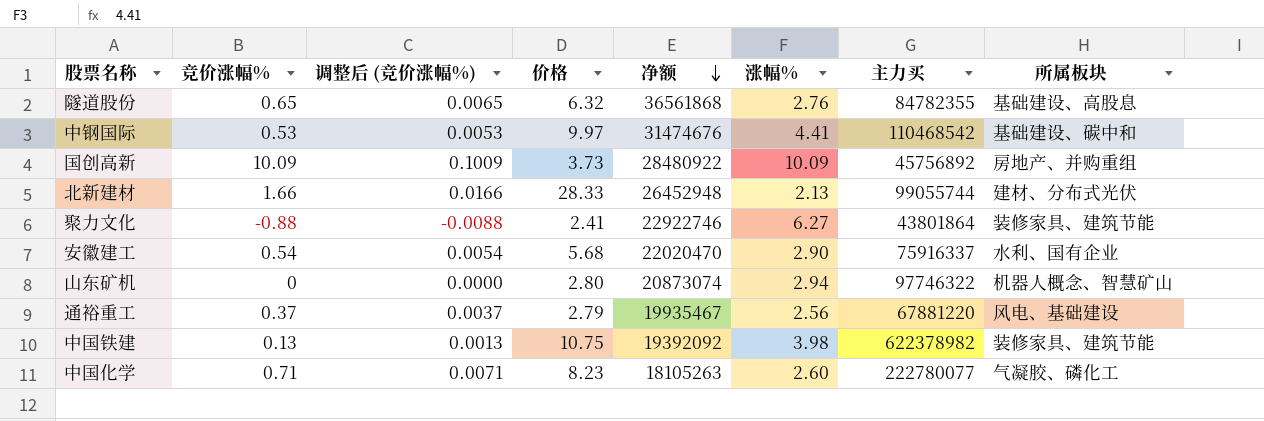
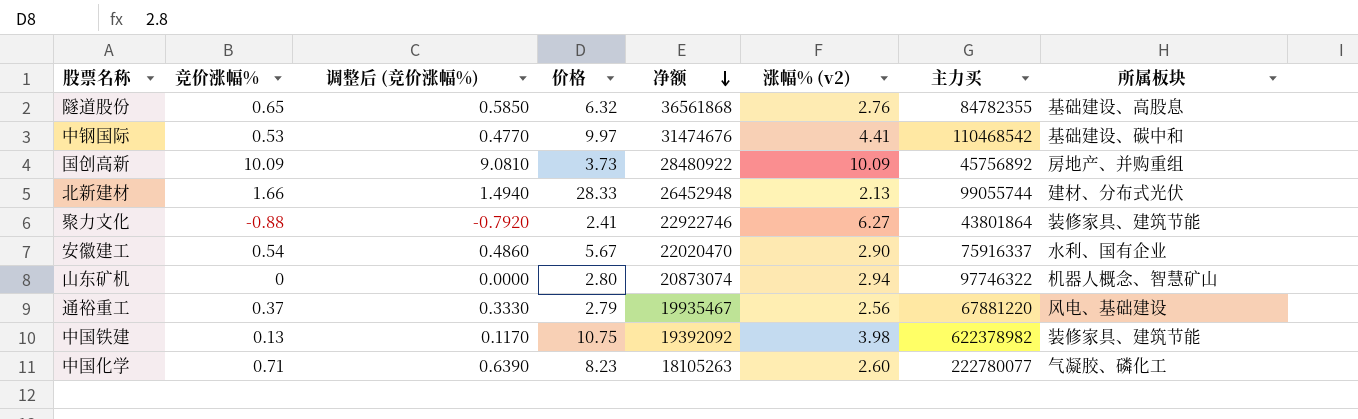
column 调整后 (竞价涨幅%) | formula: [竞价涨幅%] * 0.01 -> [竞价涨幅%] * 0.9
column name: 涨幅% -> 涨幅% (v2)
安徽建工 | 价格: 5.68 -> 5.67

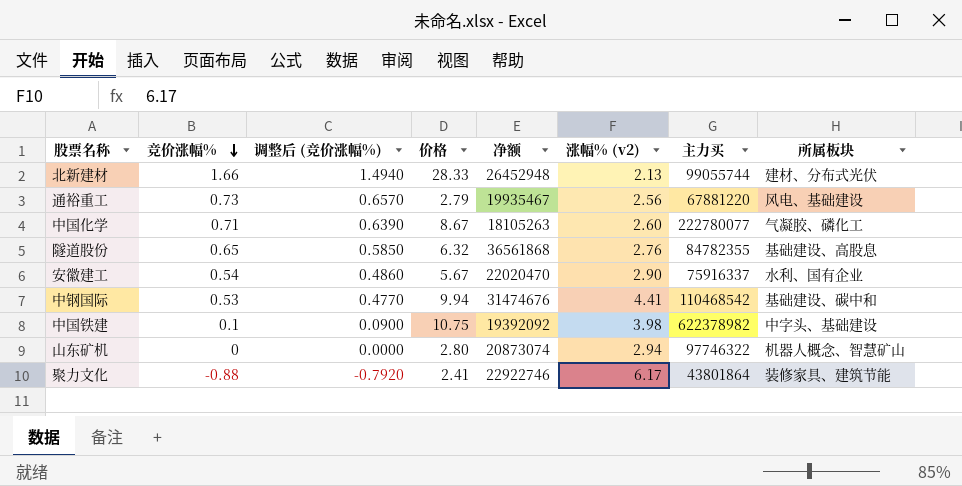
row order: 净额 descending -> 竞价涨幅% descending
row 国创高新: 10.09 | 9.0810 | 3.73 | 28480922 | 10.09 | 45756892 | 房地产、并购重组 -> none
通裕重工 | 竞价涨幅%: 0.37 -> 0.73
通裕重工 | 调整后 (竞价涨幅%): 0.3330 -> 0.6570
中国化学 | 价格: 8.23 -> 8.67
中钢国际 | 价格: 9.97 -> 9.94
中国铁建 | 竞价涨幅%: 0.13 -> 0.1
中国铁建 | 调整后 (竞价涨幅%): 0.1170 -> 0.0900
中国铁建 | 所属板块: 装修家具、建筑节能 -> 中字头、基础建设
聚力文化 | 涨幅% (v2): 6.27 -> 6.17

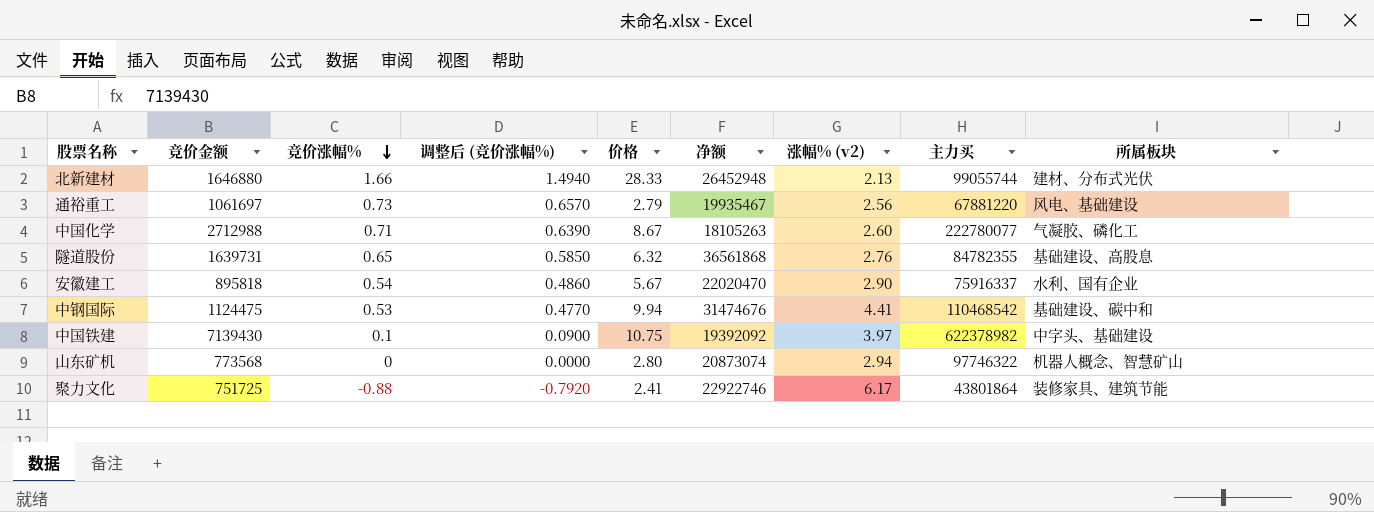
column 竞价金额 | position: none -> 2
中国铁建 | 涨幅% (v2): 3.98 -> 3.97

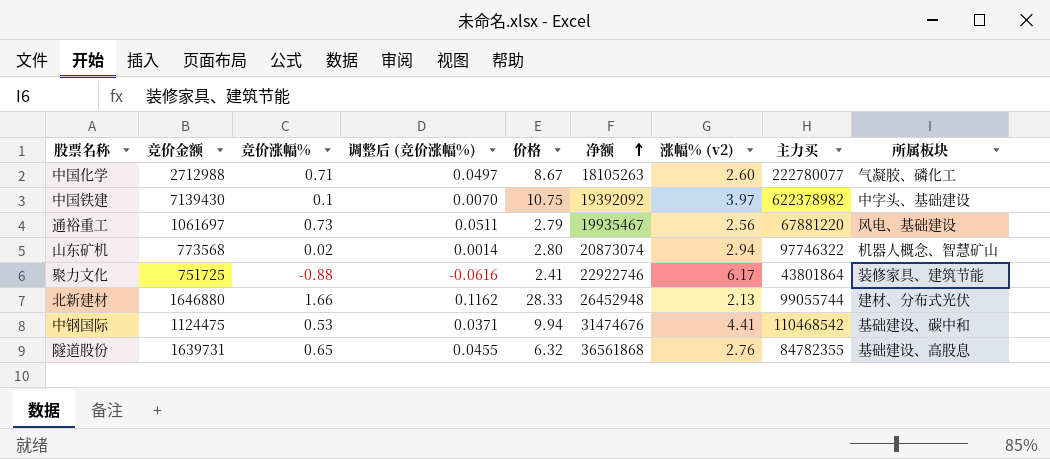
row order: 竞价涨幅% descending -> 净额 ascending
column 调整后 (竞价涨幅%) | formula: [竞价涨幅%] * 0.9 -> [竞价涨幅%] * 0.07
row 安徽建工: 895818 | 0.54 | 0.4860 | 5.67 | 22020470 | 2.90 | 75916337 | 水利、国有企业 -> none
山东矿机 | 竞价涨幅%: 0 -> 0.02

